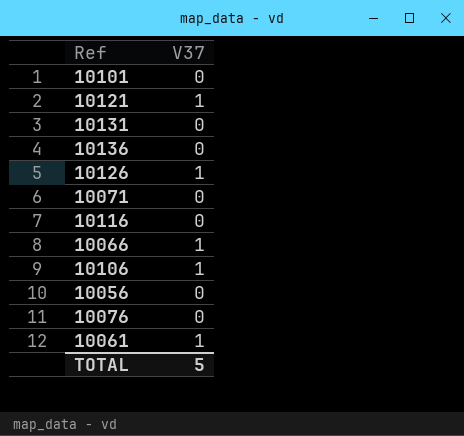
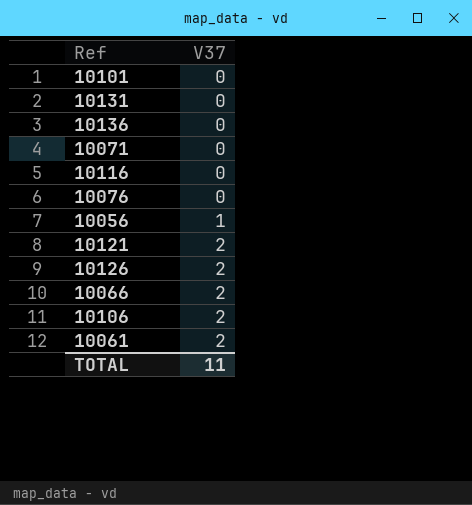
row order: none -> V37 ascending
10056 | V37: 0 -> 1
10121 | V37: 1 -> 2
10126 | V37: 1 -> 2
10066 | V37: 1 -> 2
10106 | V37: 1 -> 2
10061 | V37: 1 -> 2
TOTAL | V37: 5 -> 11

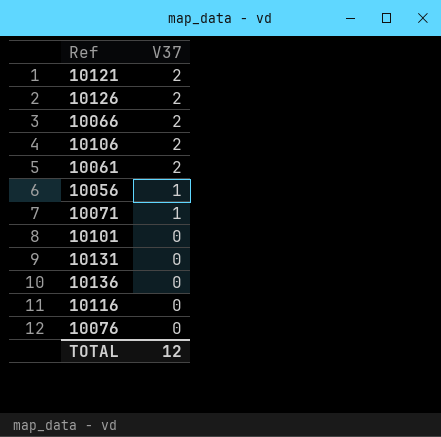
row order: V37 ascending -> V37 descending
10071 | V37: 0 -> 1
TOTAL | V37: 11 -> 12

